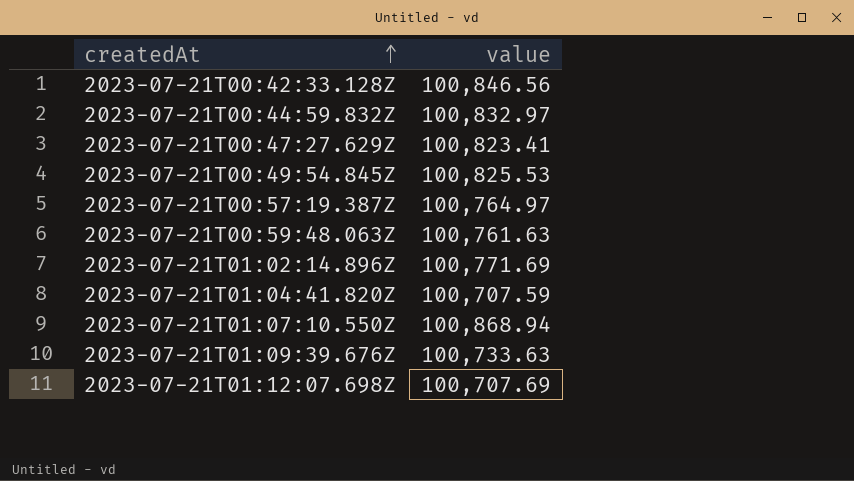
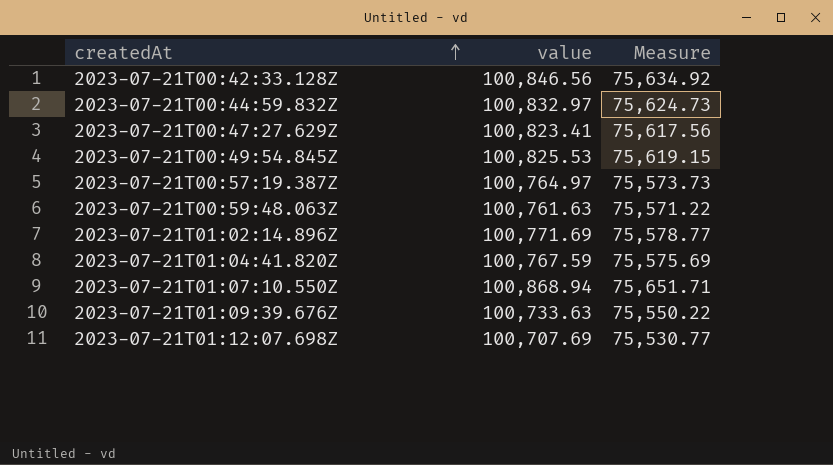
column Measure | formula: none -> [value] * 0.75
2023-07-21T01:04:41.820Z | value: 100,707.59 -> 100,767.59

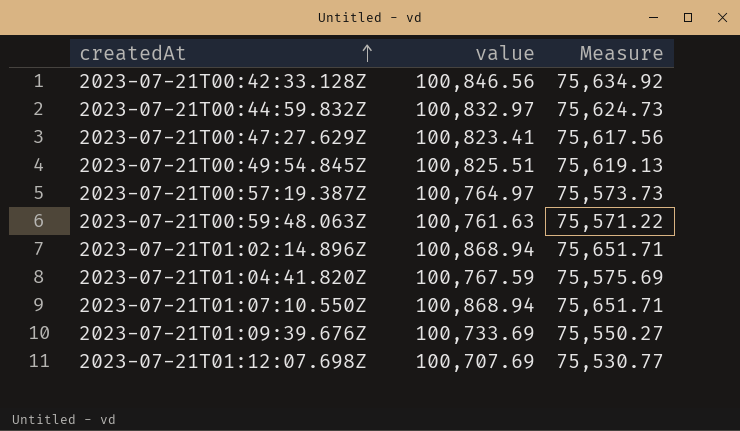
2023-07-21T00:49:54.845Z | value: 100,825.53 -> 100,825.51
2023-07-21T00:49:54.845Z | Measure: 75,619.15 -> 75,619.13
2023-07-21T01:02:14.896Z | value: 100,771.69 -> 100,868.94
2023-07-21T01:02:14.896Z | Measure: 75,578.77 -> 75,651.71
2023-07-21T01:09:39.676Z | value: 100,733.63 -> 100,733.69
2023-07-21T01:09:39.676Z | Measure: 75,550.22 -> 75,550.27

